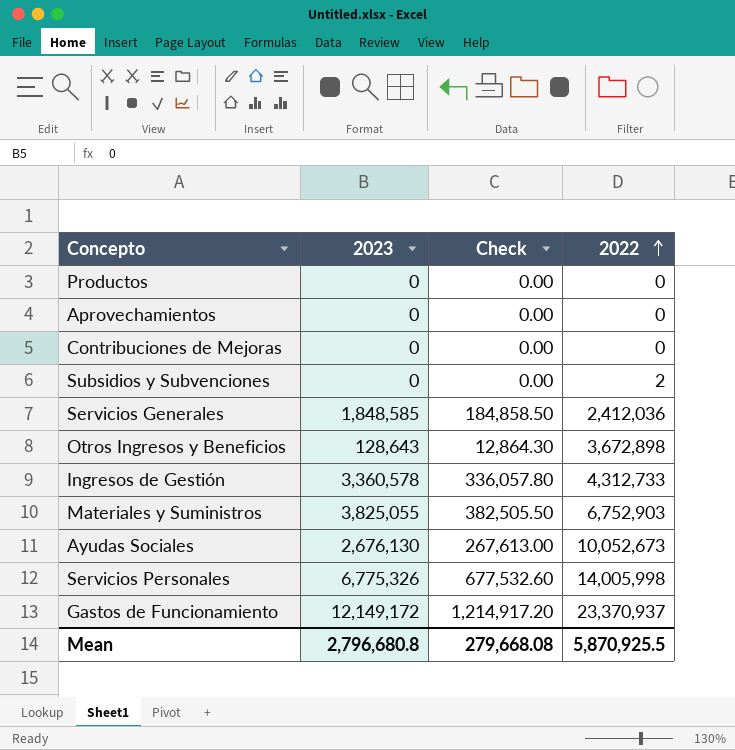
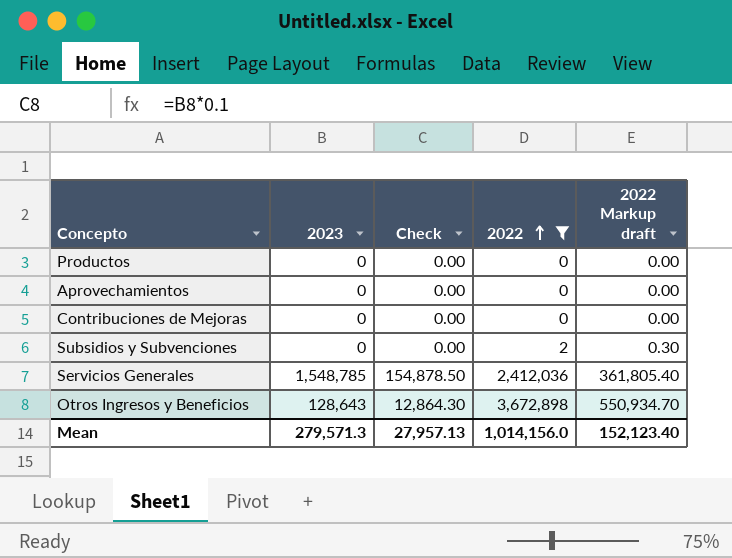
filter: none -> 2022 <= 3,672,898
column 2022 Markup draft | formula: none -> [2022] * 0.15
Servicios Generales | 2023: 1,848,585 -> 1,548,785
Servicios Generales | Check: 184,858.50 -> 154,878.50
Mean | 2023: 2,796,680.8 -> 279,571.3
Mean | Check: 279,668.08 -> 27,957.13
Mean | 2022: 5,870,925.5 -> 1,014,156.0

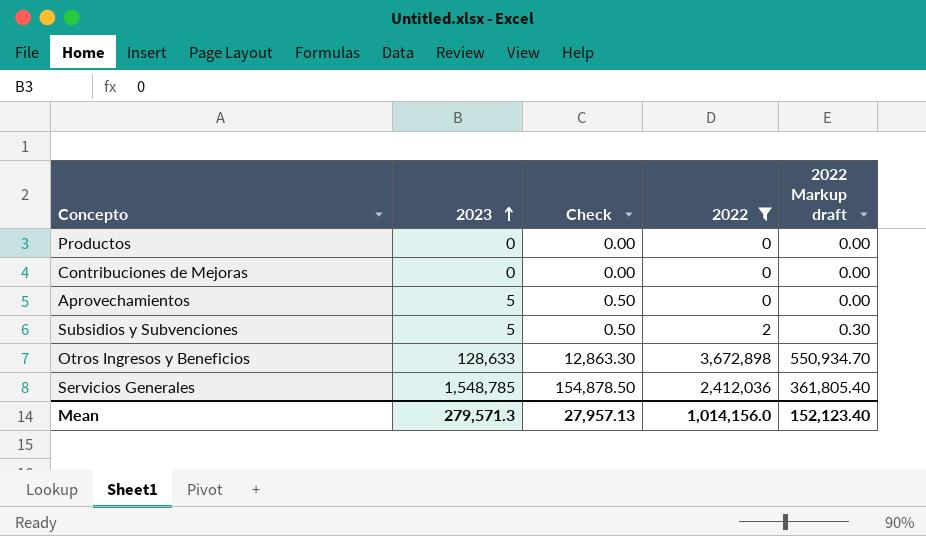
row order: 2022 ascending -> 2023 ascending
Aprovechamientos | 2023: 0 -> 5
Aprovechamientos | Check: 0.00 -> 0.50
Subsidios y Subvenciones | 2023: 0 -> 5
Subsidios y Subvenciones | Check: 0.00 -> 0.50
Otros Ingresos y Beneficios | 2023: 128,643 -> 128,633
Otros Ingresos y Beneficios | Check: 12,864.30 -> 12,863.30

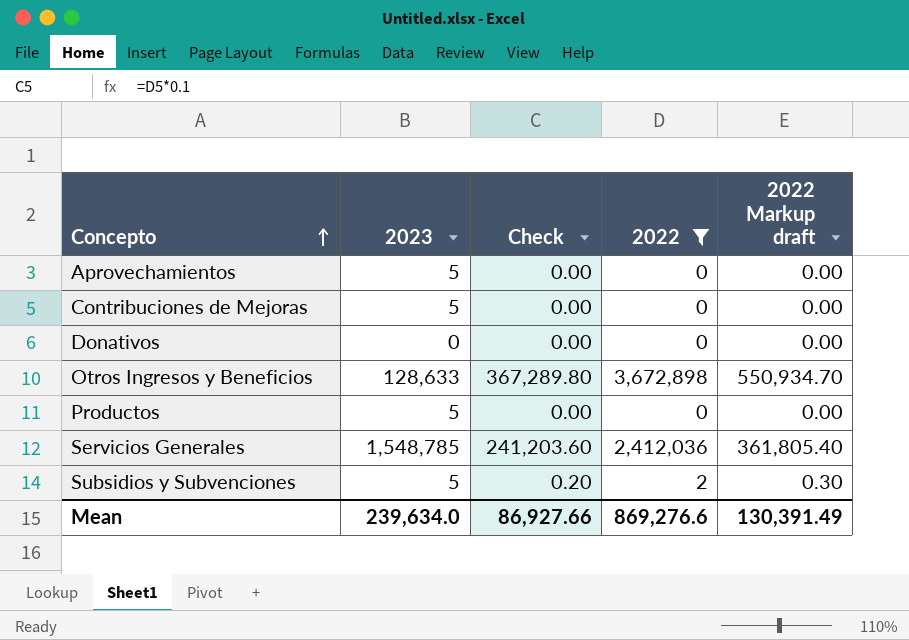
row order: 2023 ascending -> Concepto ascending
column Check | formula: [2023] * 0.1 -> [2022] * 0.1
Contribuciones de Mejoras | 2023: 0 -> 5
row Donativos: none -> 0 | 0.00 | 0 | 0.00
Productos | 2023: 0 -> 5
Mean | 2023: 279,571.3 -> 239,634.0
Mean | Check: 27,957.13 -> 86,927.66
Mean | 2022: 1,014,156.0 -> 869,276.6
Mean | 2022 Markup draft: 152,123.40 -> 130,391.49

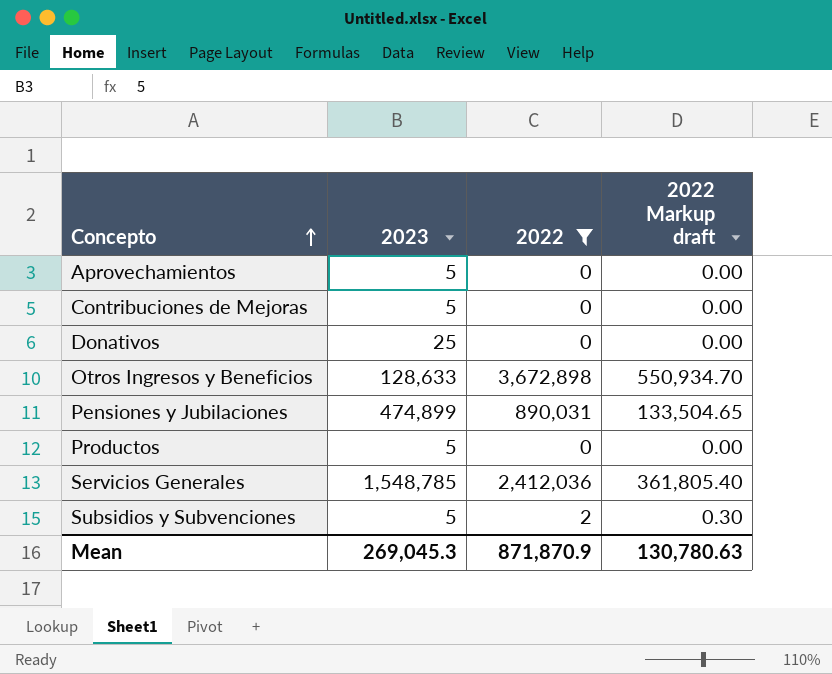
column Check | formula: [2022] * 0.1 -> none
Donativos | 2023: 0 -> 25
row Pensiones y Jubilaciones: none -> 474,899 | 890,031 | 133,504.65
Mean | 2023: 239,634.0 -> 269,045.3
Mean | 2022: 869,276.6 -> 871,870.9
Mean | 2022 Markup draft: 130,391.49 -> 130,780.63

